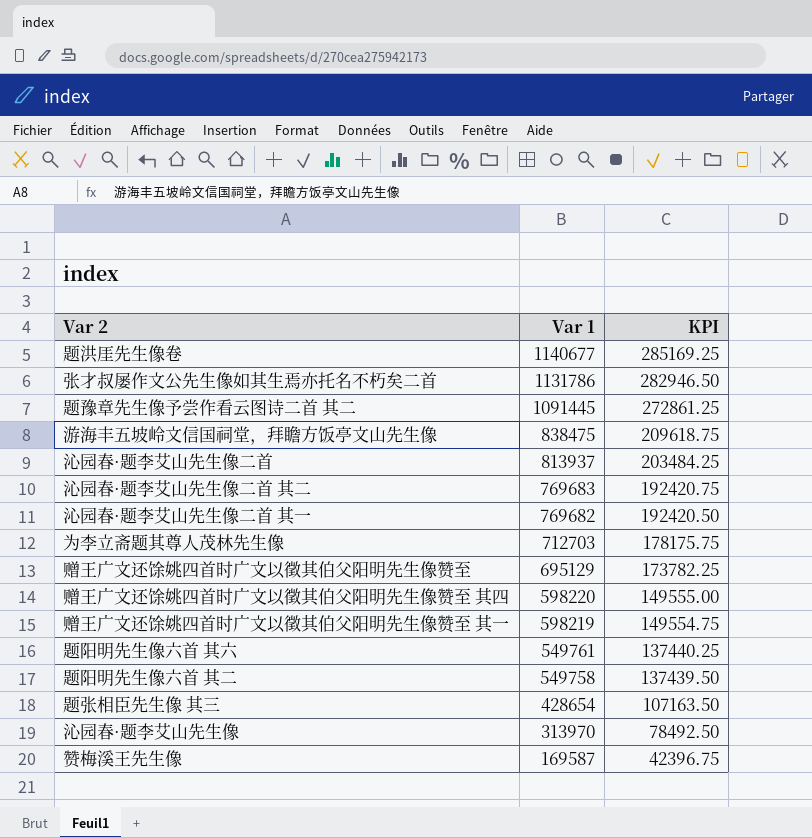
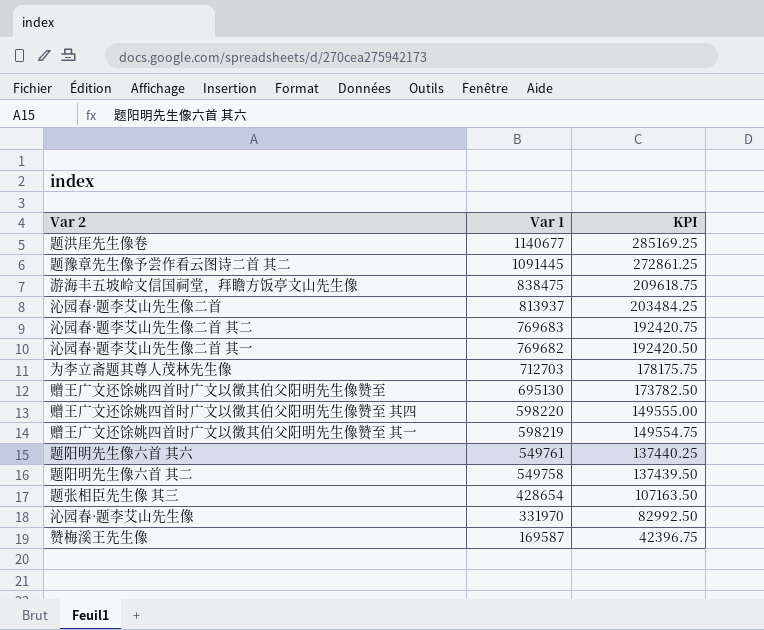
row 张才叔屡作文公先生像如其生焉亦托名不朽矣二首: 1131786 | 282946.50 -> none
赠王广文还馀姚四首时广文以徵其伯父阳明先生像赞至 | Var 1: 695129 -> 695130
赠王广文还馀姚四首时广文以徵其伯父阳明先生像赞至 | KPI: 173782.25 -> 173782.50
沁园春·题李艾山先生像 | Var 1: 313970 -> 331970
沁园春·题李艾山先生像 | KPI: 78492.50 -> 82992.50

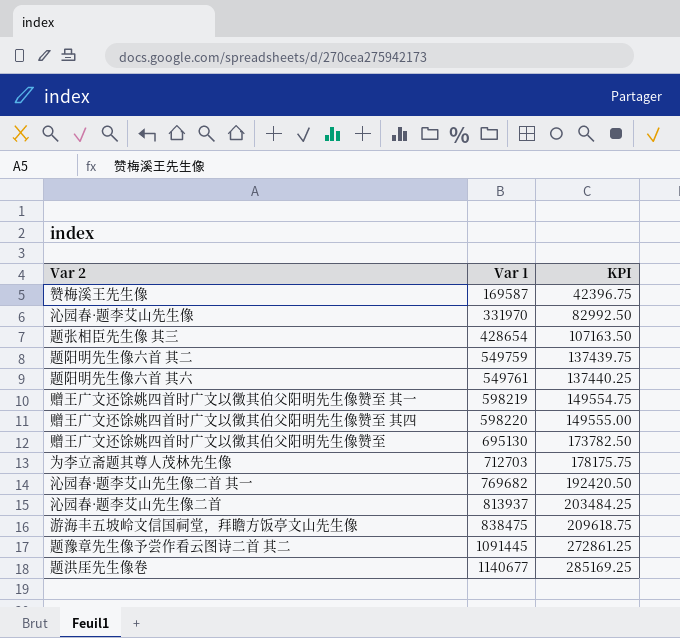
row order: Var 1 descending -> Var 1 ascending
row 沁园春·题李艾山先生像二首 其二: 769683 | 192420.75 -> none
题阳明先生像六首 其二 | Var 1: 549758 -> 549759
题阳明先生像六首 其二 | KPI: 137439.50 -> 137439.75

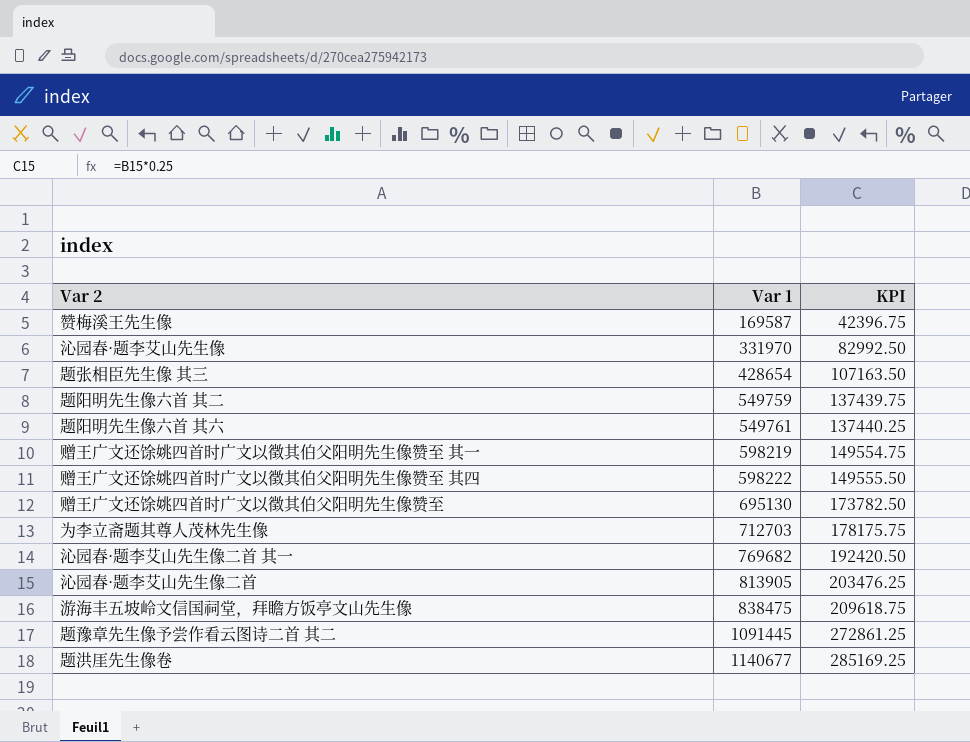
赠王广文还馀姚四首时广文以徵其伯父阳明先生像赞至 其四 | Var 1: 598220 -> 598222
赠王广文还馀姚四首时广文以徵其伯父阳明先生像赞至 其四 | KPI: 149555.00 -> 149555.50
沁园春·题李艾山先生像二首 | Var 1: 813937 -> 813905
沁园春·题李艾山先生像二首 | KPI: 203484.25 -> 203476.25

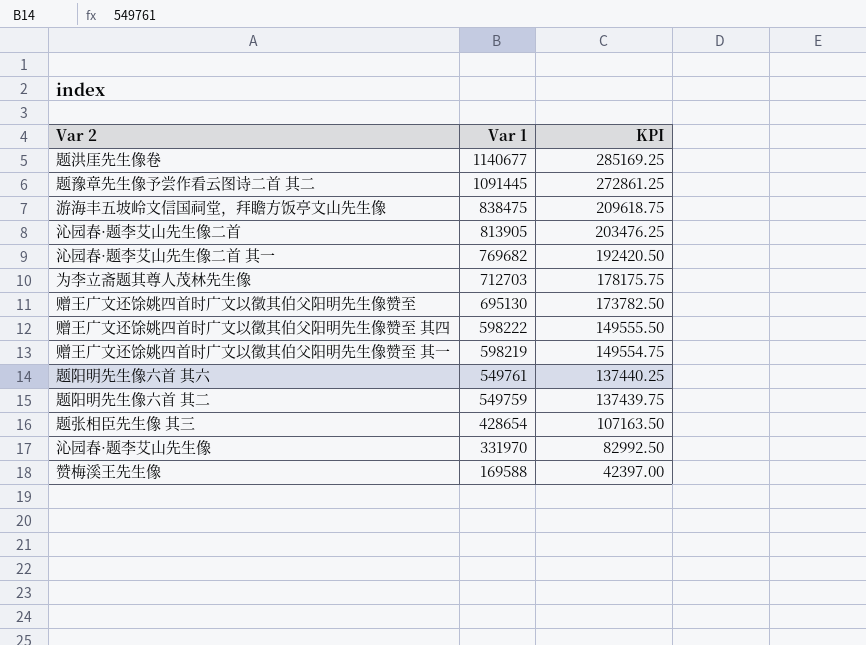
row order: Var 1 ascending -> Var 1 descending
赞梅溪王先生像 | Var 1: 169587 -> 169588
赞梅溪王先生像 | KPI: 42396.75 -> 42397.00

